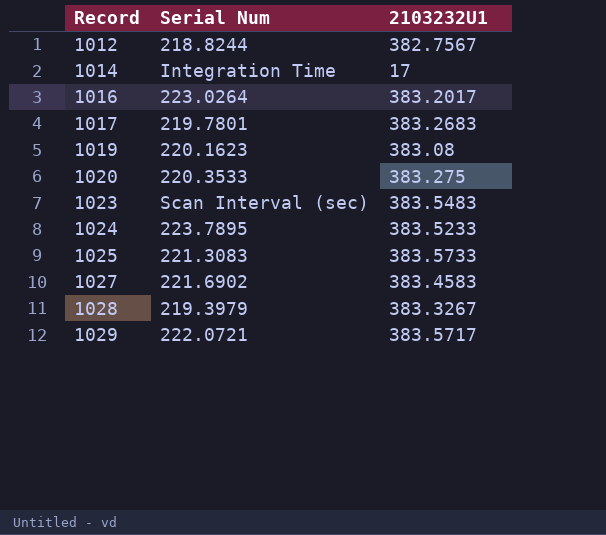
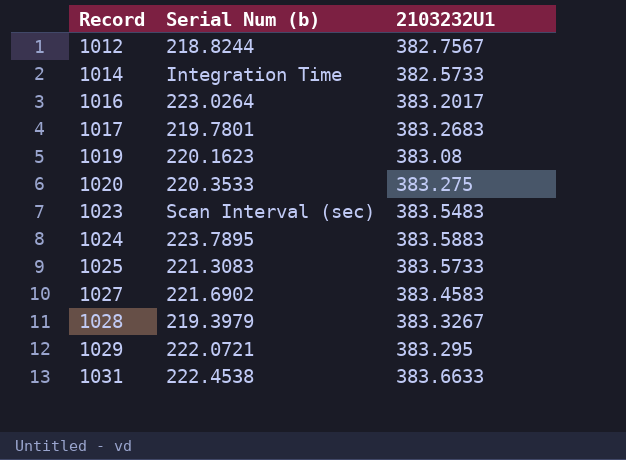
column name: Serial Num -> Serial Num (b)
1014 | 2103232U1: 17 -> 382.5733
1024 | 2103232U1: 383.5233 -> 383.5883
1029 | 2103232U1: 383.5717 -> 383.295
row 1031: none -> 222.4538 | 383.6633

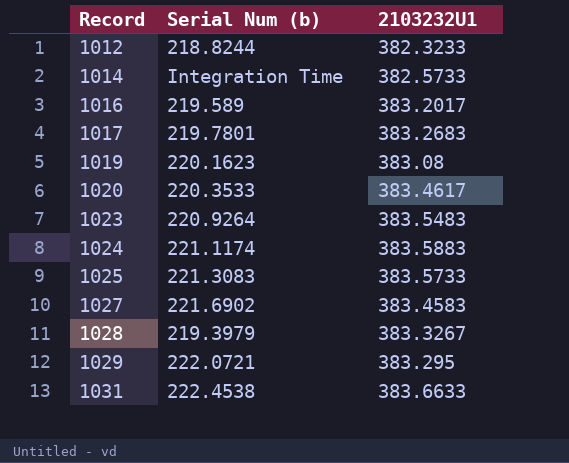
1012 | 2103232U1: 382.7567 -> 382.3233
1016 | Serial Num (b): 223.0264 -> 219.589
1020 | 2103232U1: 383.275 -> 383.4617
1023 | Serial Num (b): Scan Interval (sec) -> 220.9264
1024 | Serial Num (b): 223.7895 -> 221.1174

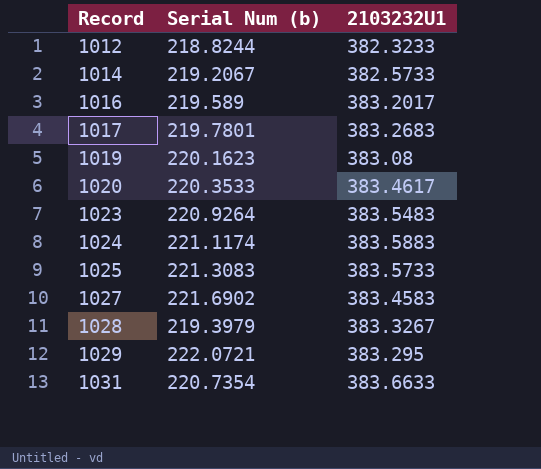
1014 | Serial Num (b): Integration Time -> 219.2067
1031 | Serial Num (b): 222.4538 -> 220.7354

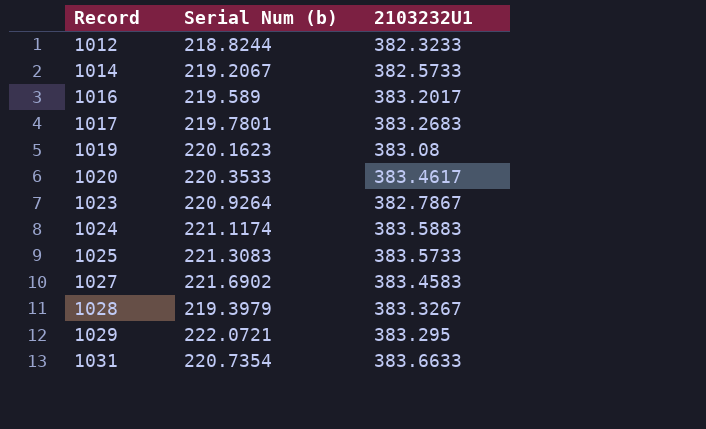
1023 | 2103232U1: 383.5483 -> 382.7867

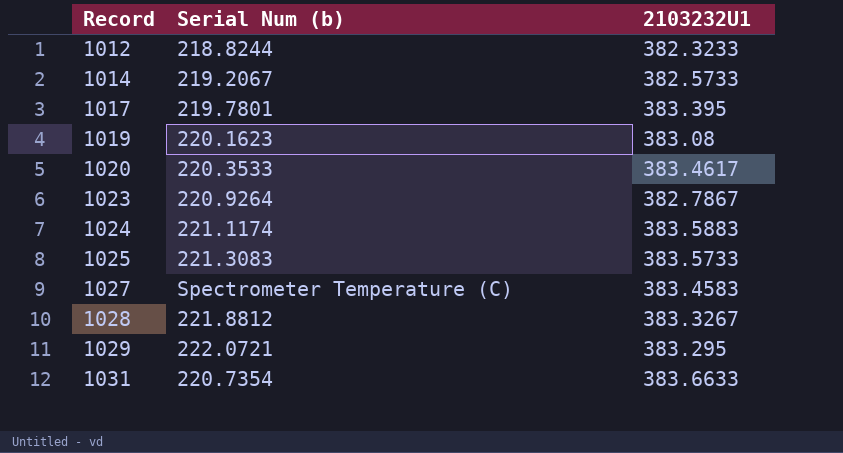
row 1016: 219.589 | 383.2017 -> none
1017 | 2103232U1: 383.2683 -> 383.395
1027 | Serial Num (b): 221.6902 -> Spectrometer Temperature (C)
1028 | Serial Num (b): 219.3979 -> 221.8812

